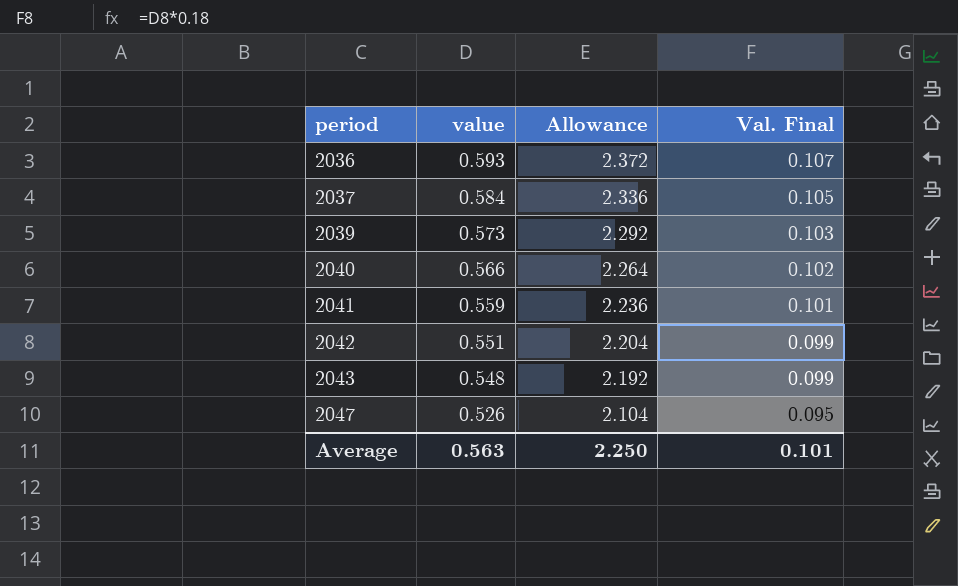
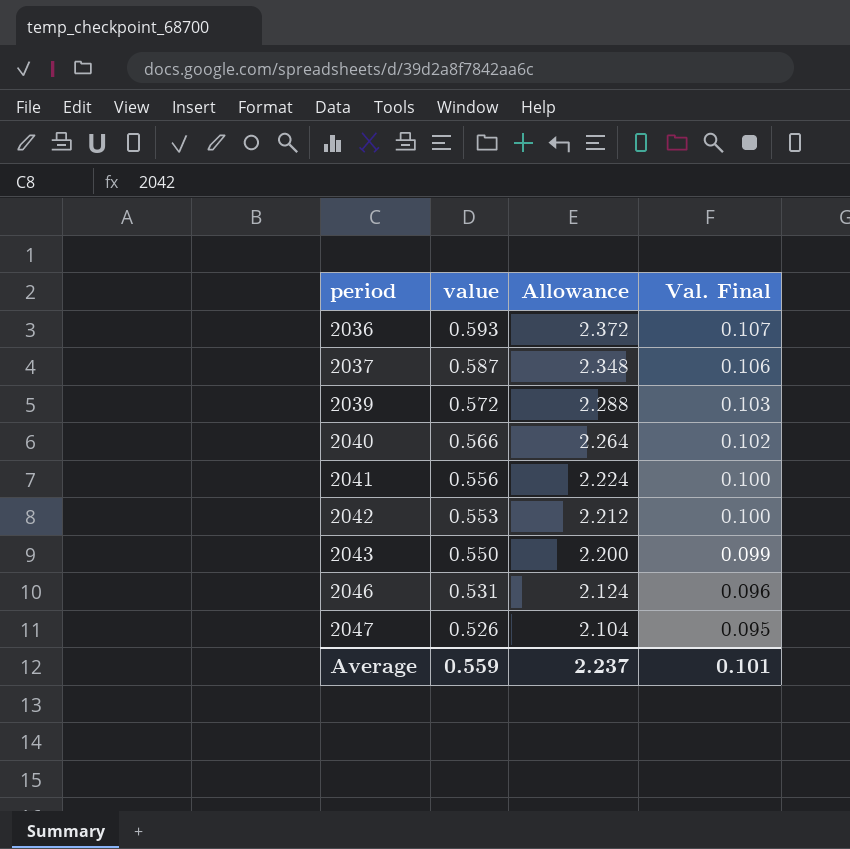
2037 | value: 0.584 -> 0.587
2037 | Allowance: 2.336 -> 2.348
2037 | Val. Final: 0.105 -> 0.106
2039 | value: 0.573 -> 0.572
2039 | Allowance: 2.292 -> 2.288
2041 | value: 0.559 -> 0.556
2041 | Allowance: 2.236 -> 2.224
2041 | Val. Final: 0.101 -> 0.100
2042 | value: 0.551 -> 0.553
2042 | Allowance: 2.204 -> 2.212
2042 | Val. Final: 0.099 -> 0.100
2043 | value: 0.548 -> 0.550
2043 | Allowance: 2.192 -> 2.200
row 2046: none -> 0.531 | 2.124 | 0.096
Average | value: 0.563 -> 0.559
Average | Allowance: 2.250 -> 2.237

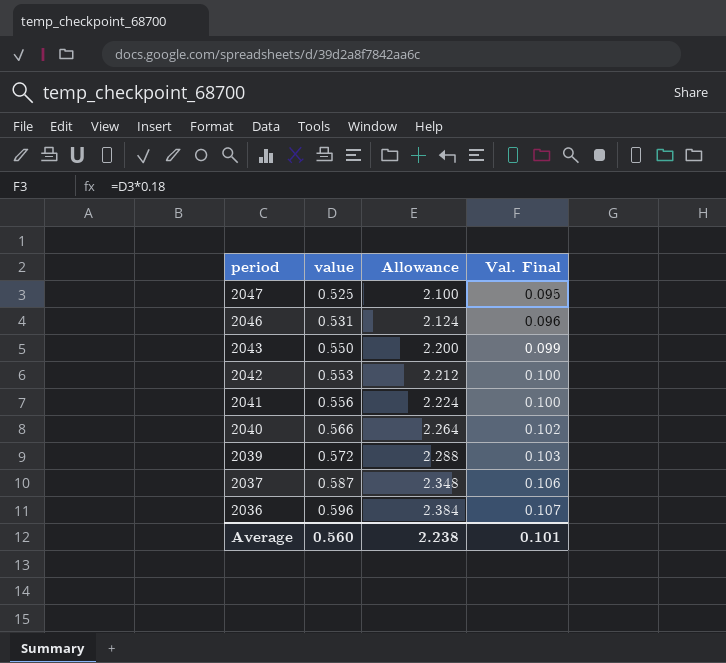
row order: period ascending -> period descending
2047 | value: 0.526 -> 0.525
2047 | Allowance: 2.104 -> 2.100
2036 | value: 0.593 -> 0.596
2036 | Allowance: 2.372 -> 2.384
Average | value: 0.559 -> 0.560
Average | Allowance: 2.237 -> 2.238

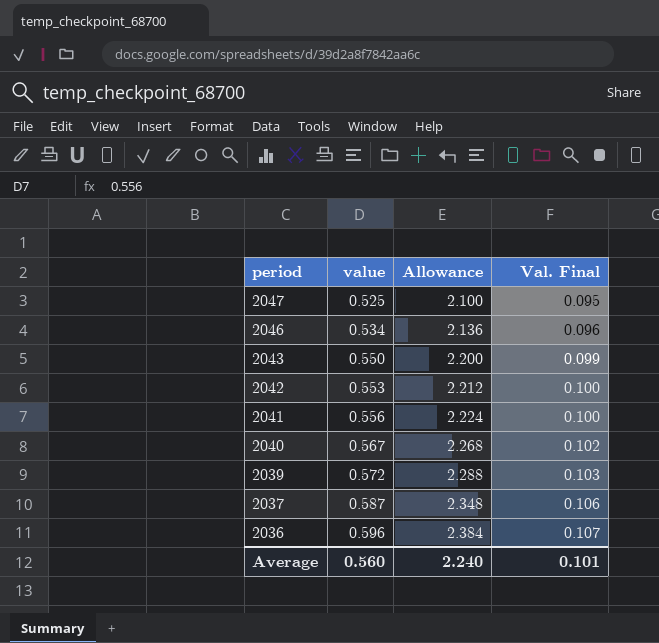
2046 | value: 0.531 -> 0.534
2046 | Allowance: 2.124 -> 2.136
2040 | value: 0.566 -> 0.567
2040 | Allowance: 2.264 -> 2.268
Average | Allowance: 2.238 -> 2.240

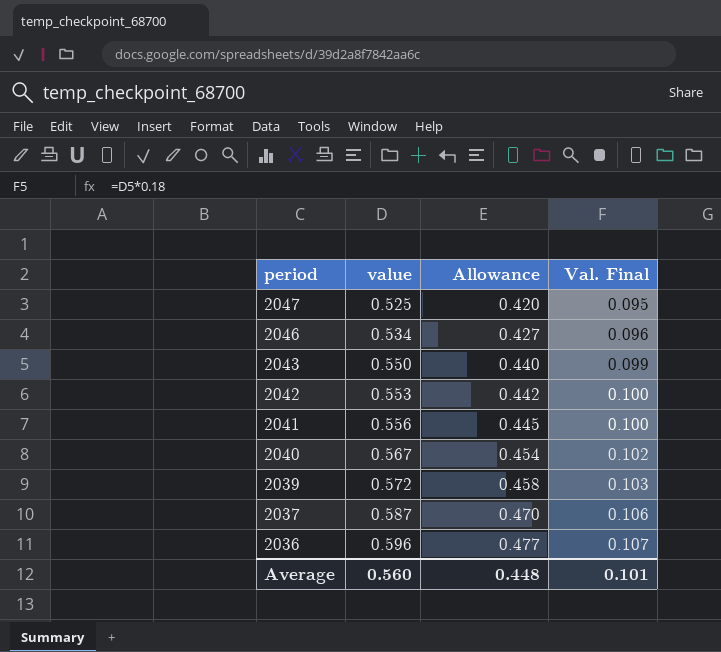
column Allowance | formula: [value] * 4 -> [value] * 0.8
Average | Allowance: 2.240 -> 0.448

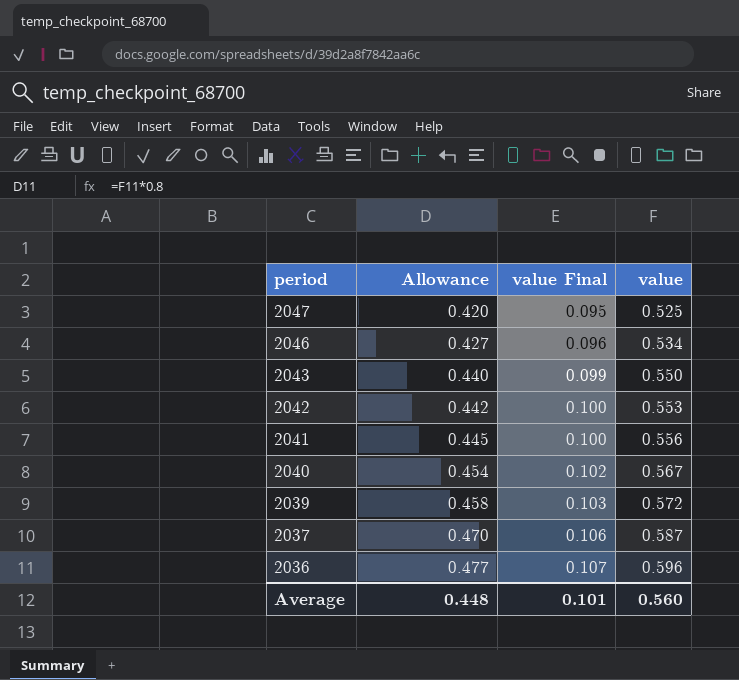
column name: Val. Final -> value Final
column value | position: 2 -> 4

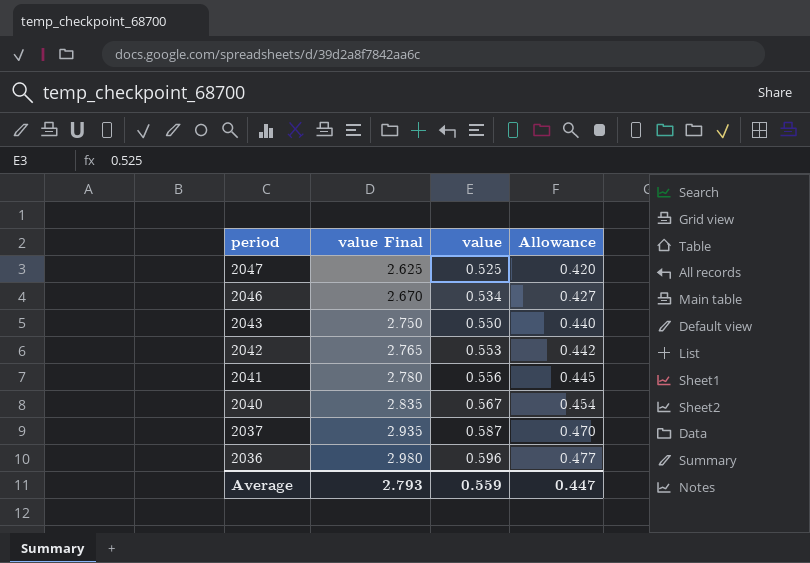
column value Final | formula: [value] * 0.18 -> [value] * 5
column Allowance | position: 2 -> 4
row 2039: 0.458 | 0.103 | 0.572 -> none
Average | value Final: 0.101 -> 2.793
Average | value: 0.560 -> 0.559
Average | Allowance: 0.448 -> 0.447

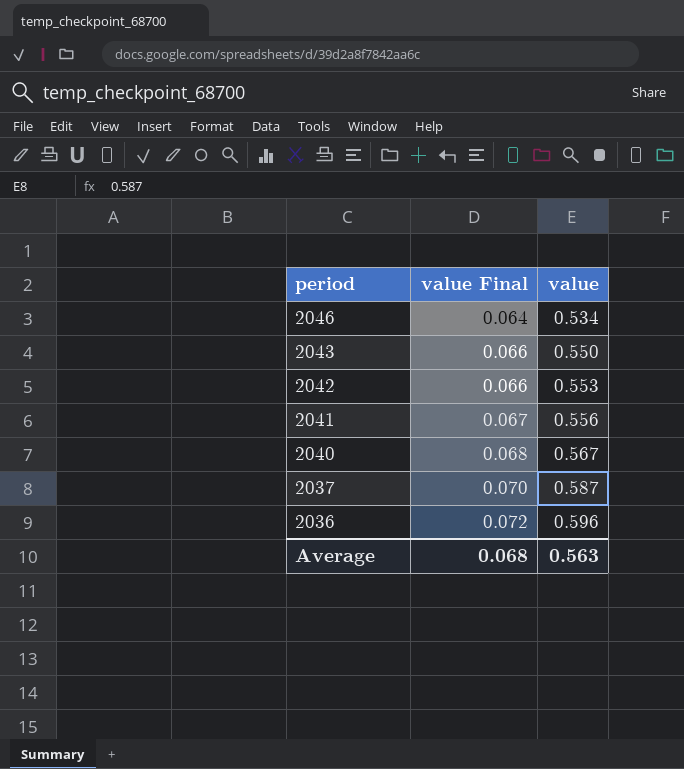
column Allowance | formula: [value] * 0.8 -> none
column value Final | formula: [value] * 5 -> [value] * 0.12
row 2047: 2.625 | 0.525 | 0.420 -> none
Average | value Final: 2.793 -> 0.068
Average | value: 0.559 -> 0.563

